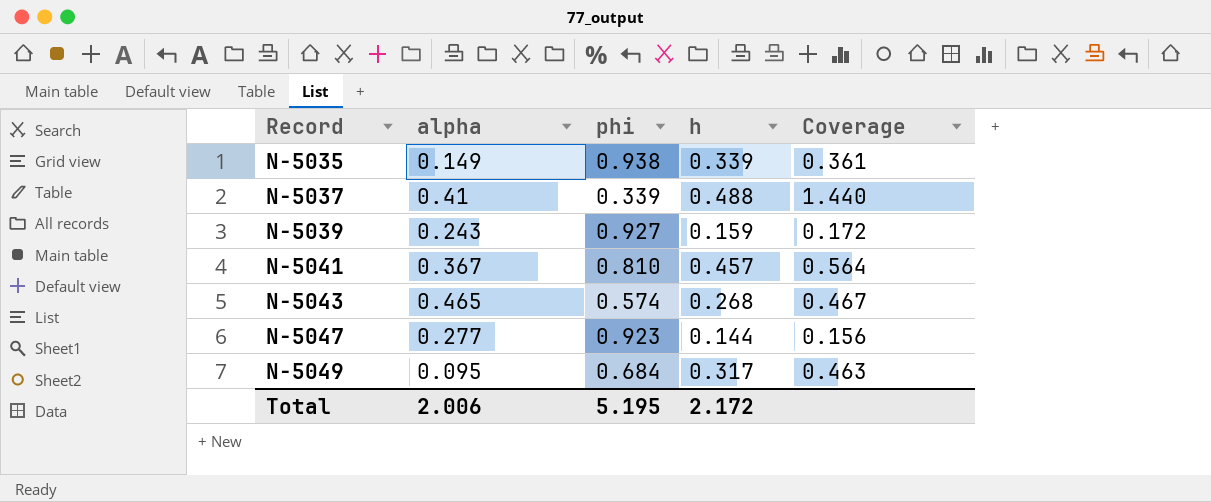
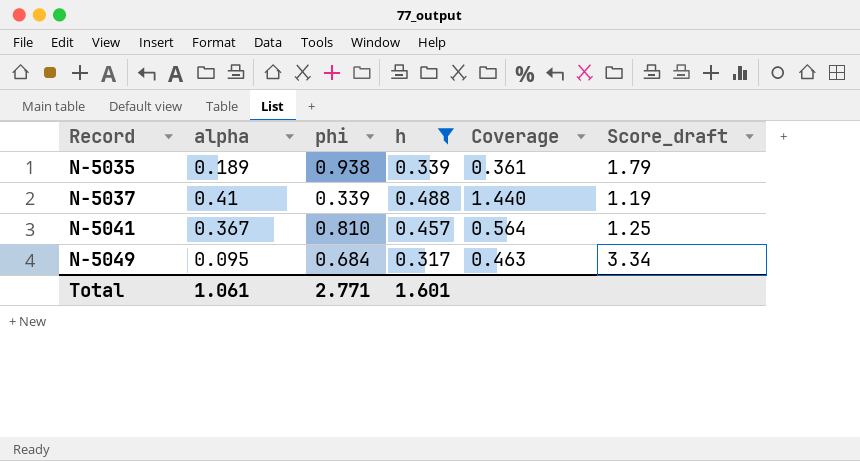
filter: none -> h >= 0.317
column Score_draft | formula: none -> [h] / [alpha]
N-5035 | alpha: 0.149 -> 0.189
Total | alpha: 2.006 -> 1.061
Total | phi: 5.195 -> 2.771
Total | h: 2.172 -> 1.601

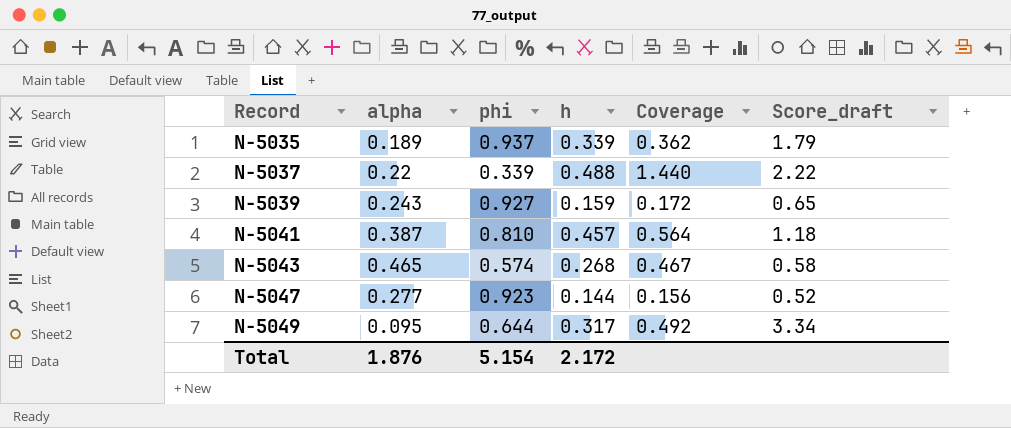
filter: h >= 0.317 -> none
N-5035 | phi: 0.938 -> 0.937
N-5035 | Coverage: 0.361 -> 0.362
N-5037 | alpha: 0.41 -> 0.22
N-5037 | Score_draft: 1.19 -> 2.22
N-5041 | alpha: 0.367 -> 0.387
N-5041 | Score_draft: 1.25 -> 1.18
N-5049 | phi: 0.684 -> 0.644
N-5049 | Coverage: 0.463 -> 0.492
Total | alpha: 1.061 -> 1.876
Total | phi: 2.771 -> 5.154
Total | h: 1.601 -> 2.172

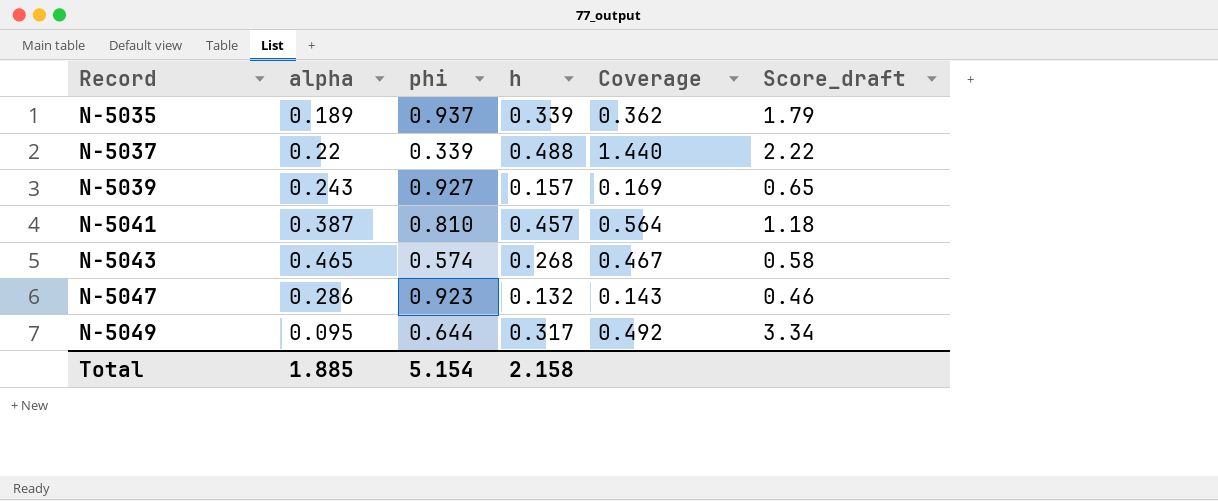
N-5039 | h: 0.159 -> 0.157
N-5039 | Coverage: 0.172 -> 0.169
N-5047 | alpha: 0.277 -> 0.286
N-5047 | h: 0.144 -> 0.132
N-5047 | Coverage: 0.156 -> 0.143
N-5047 | Score_draft: 0.52 -> 0.46
Total | alpha: 1.876 -> 1.885
Total | h: 2.172 -> 2.158

